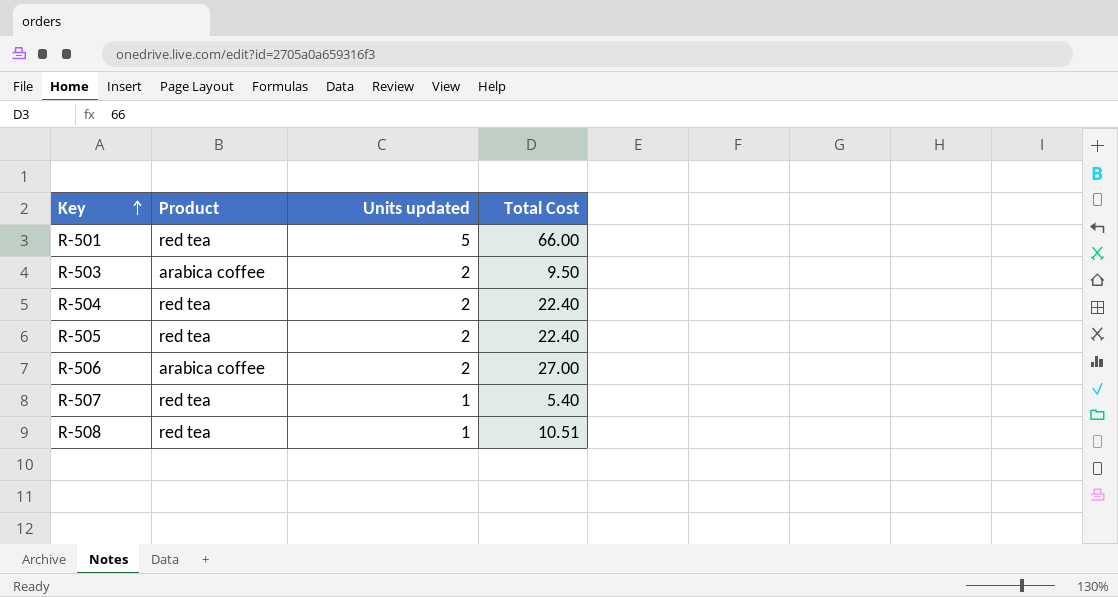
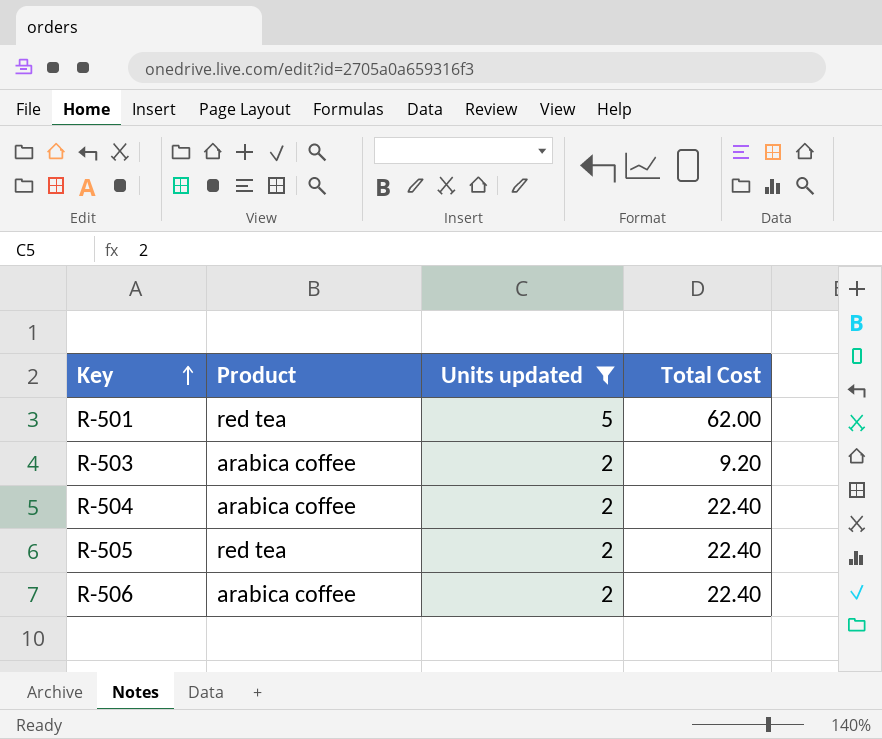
filter: none -> Units updated != 1
R-501 | Total Cost: 66.00 -> 62.00
R-503 | Total Cost: 9.50 -> 9.20
R-504 | Product: red tea -> arabica coffee
R-506 | Total Cost: 27.00 -> 22.40

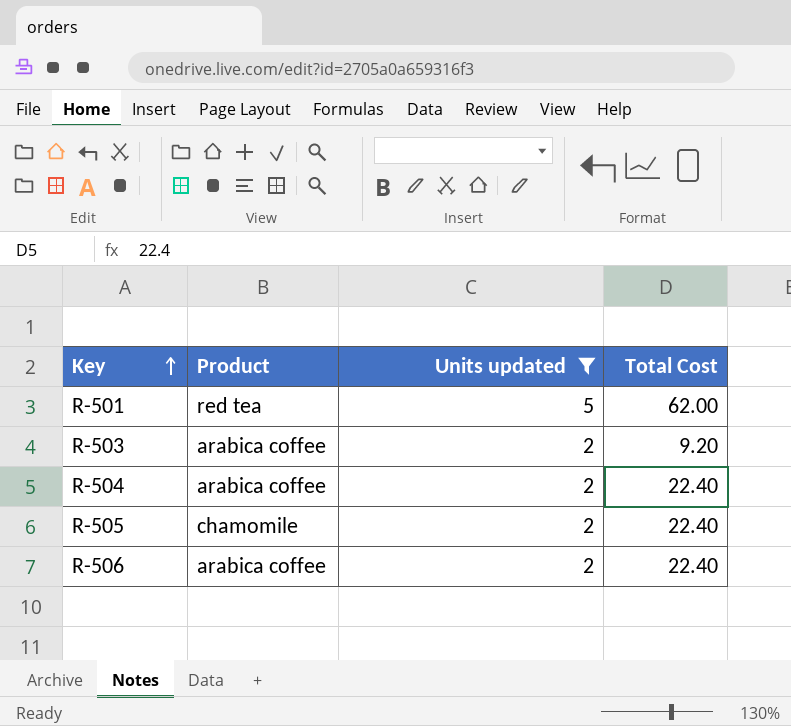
R-505 | Product: red tea -> chamomile

